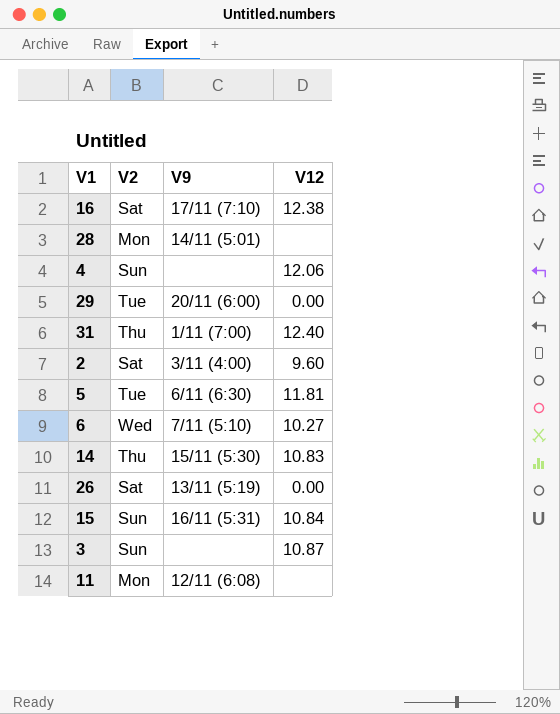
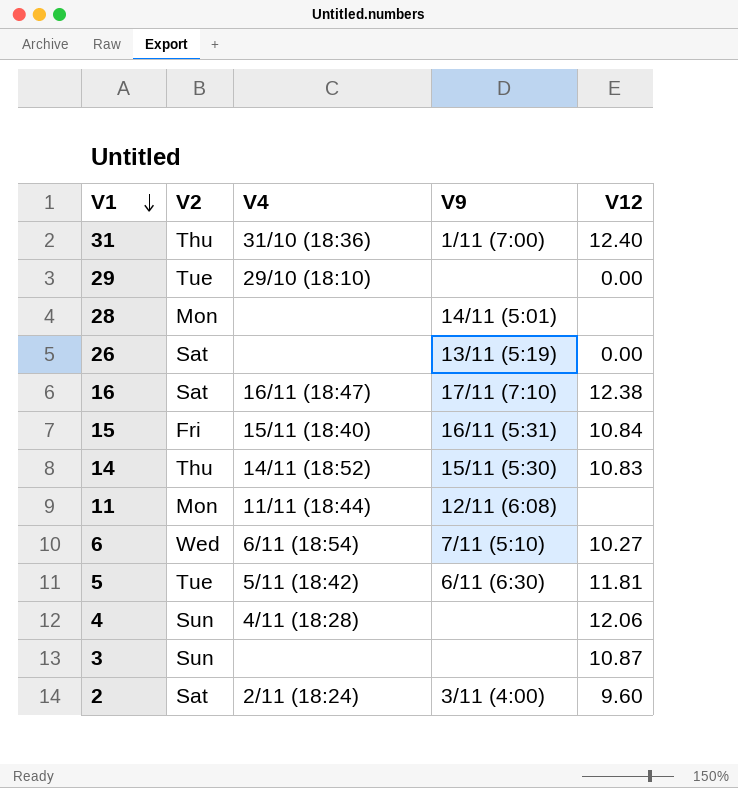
row order: none -> V1 descending
column V4 | position: none -> 3
29 | V9: 20/11 (6:00) -> none
15 | V2: Sun -> Fri

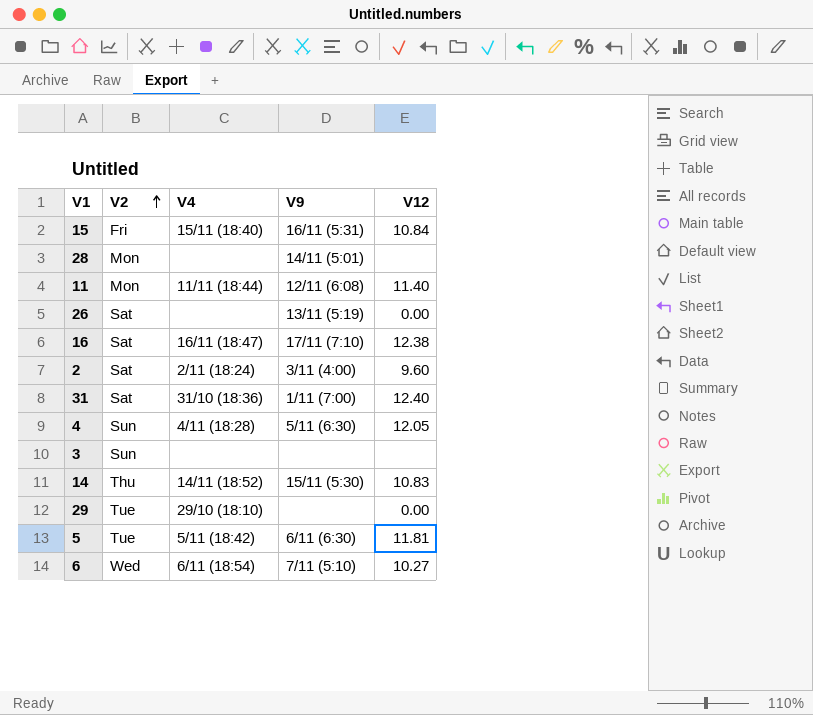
row order: V1 descending -> V2 ascending
11 | V12: none -> 11.40
31 | V2: Thu -> Sat
4 | V9: none -> 5/11 (6:30)
4 | V12: 12.06 -> 12.05
3 | V12: 10.87 -> none

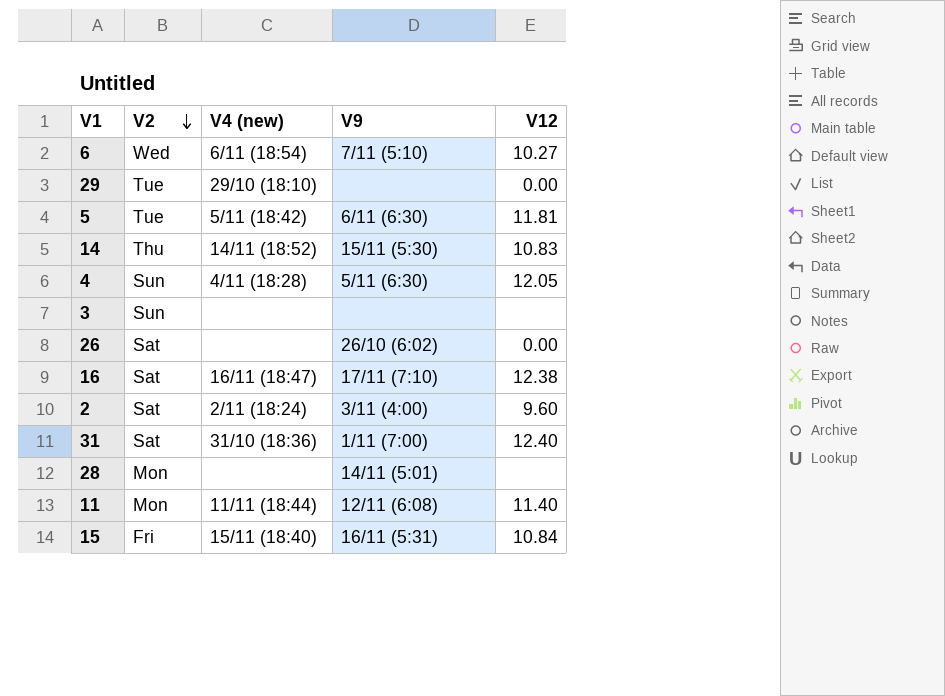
row order: V2 ascending -> V2 descending
column name: V4 -> V4 (new)
26 | V9: 13/11 (5:19) -> 26/10 (6:02)

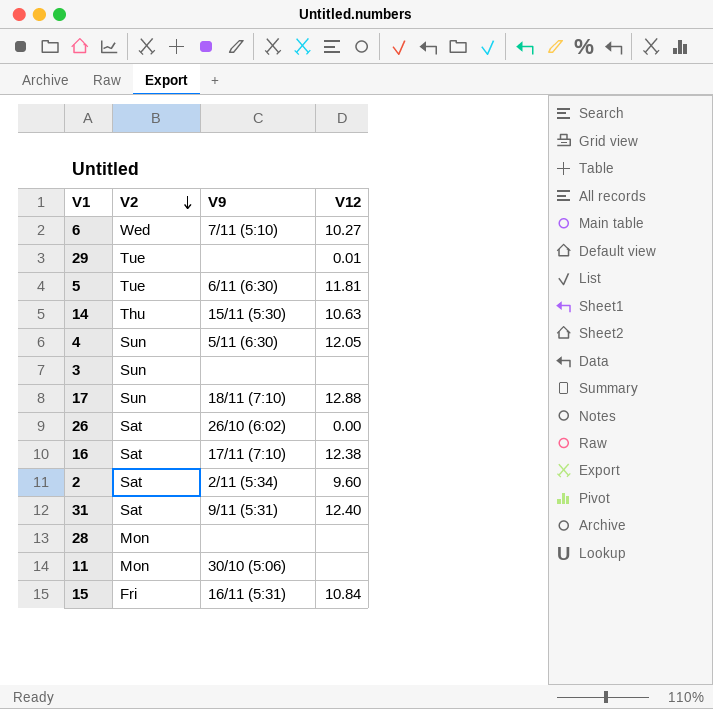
column V4 (new) | position: 3 -> none
29 | V12: 0.00 -> 0.01
14 | V12: 10.83 -> 10.63
row 17: none -> Sun | 18/11 (7:10) | 12.88
2 | V9: 3/11 (4:00) -> 2/11 (5:34)
31 | V9: 1/11 (7:00) -> 9/11 (5:31)
28 | V9: 14/11 (5:01) -> none
11 | V9: 12/11 (6:08) -> 30/10 (5:06)
11 | V12: 11.40 -> none

